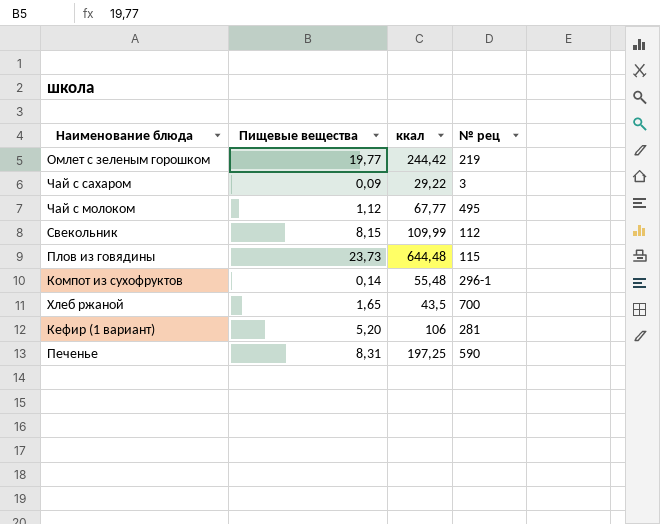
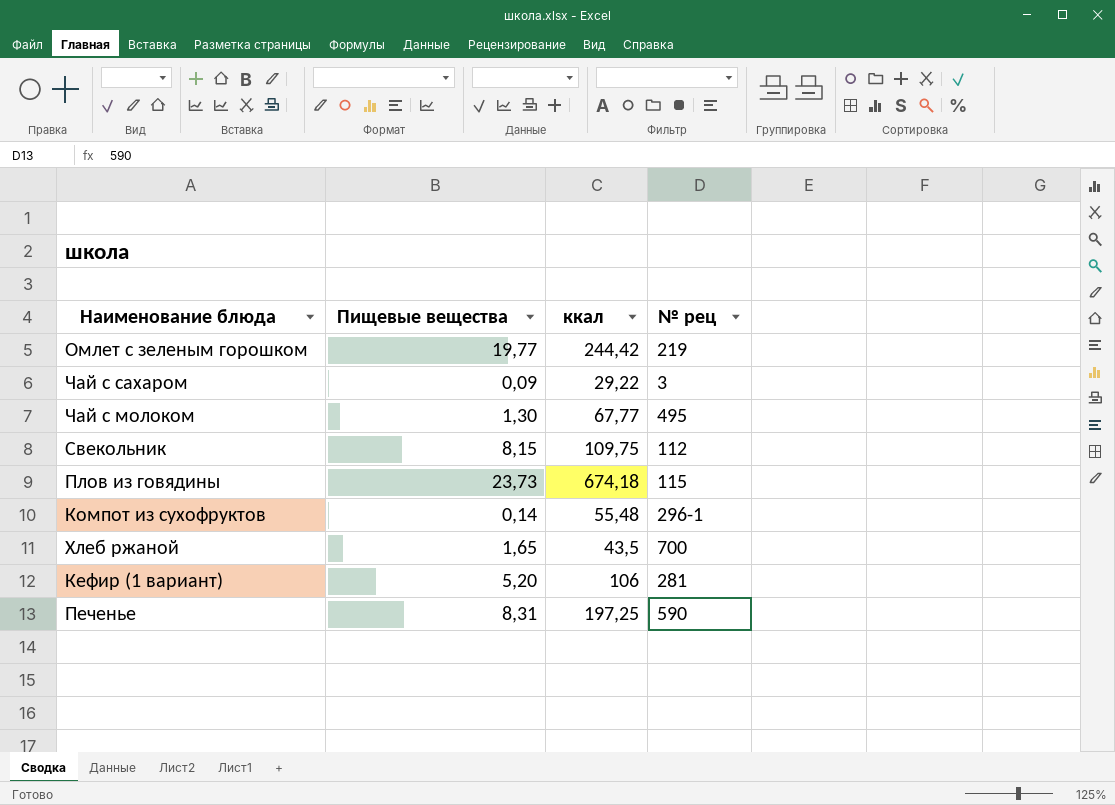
Чай с молоком | Пищевые вещества: 1,12 -> 1,30
Свекольник | ккал: 109,99 -> 109,75
Плов из говядины | ккал: 644,48 -> 674,18

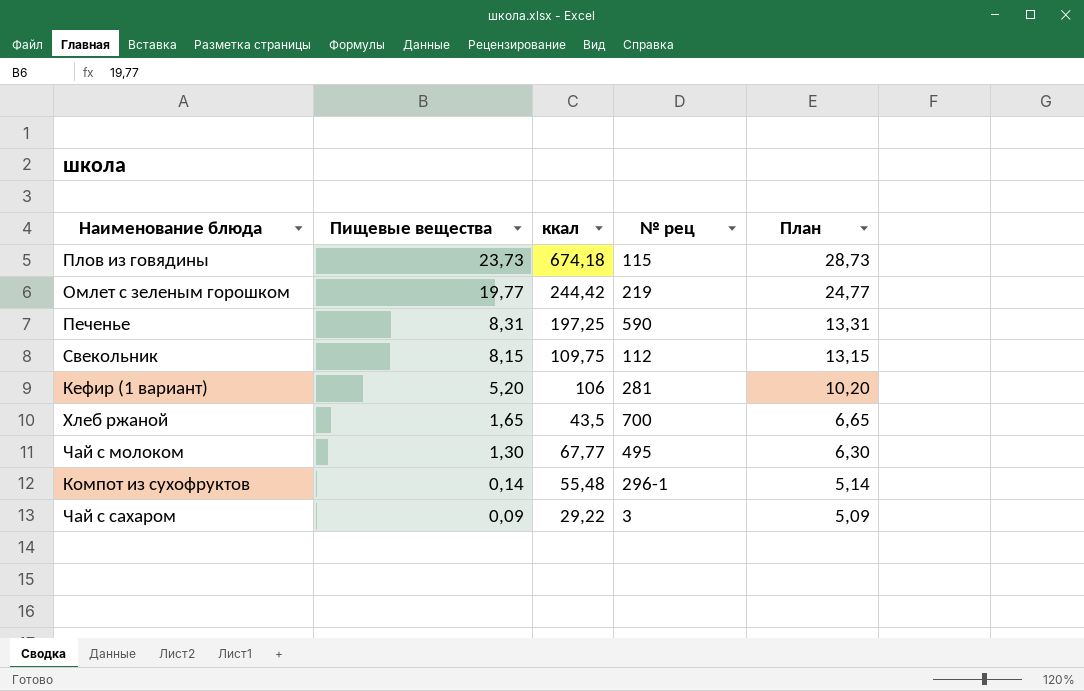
row order: none -> Пищевые вещества descending
column План | formula: none -> [Пищевые вещества] + 5

